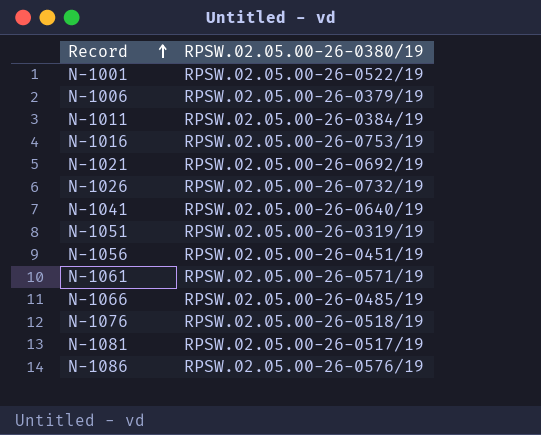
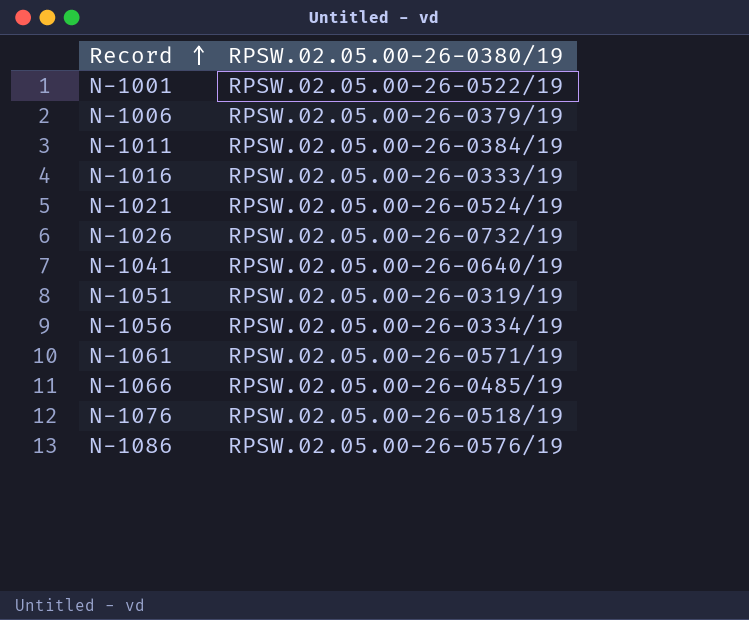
row N-1081: RPSW.02.05.00-26-0517/19 -> none
N-1016 | RPSW.02.05.00-26-0380/19: RPSW.02.05.00-26-0753/19 -> RPSW.02.05.00-26-0333/19
N-1021 | RPSW.02.05.00-26-0380/19: RPSW.02.05.00-26-0692/19 -> RPSW.02.05.00-26-0524/19
N-1056 | RPSW.02.05.00-26-0380/19: RPSW.02.05.00-26-0451/19 -> RPSW.02.05.00-26-0334/19

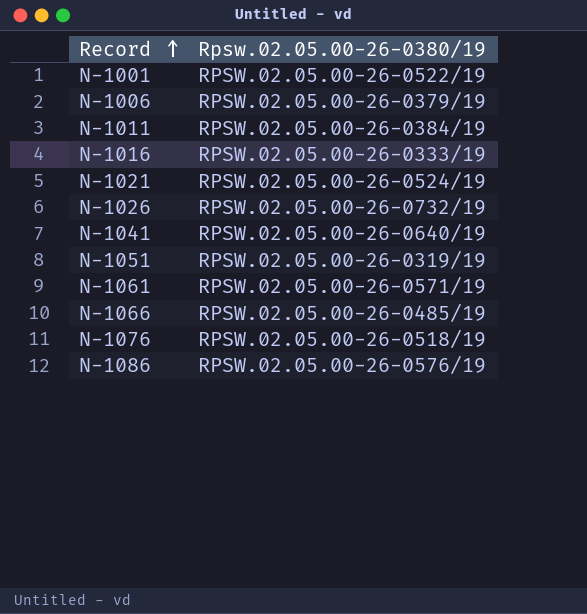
column name: RPSW.02.05.00-26-0380/19 -> Rpsw.02.05.00-26-0380/19
row N-1056: RPSW.02.05.00-26-0334/19 -> none

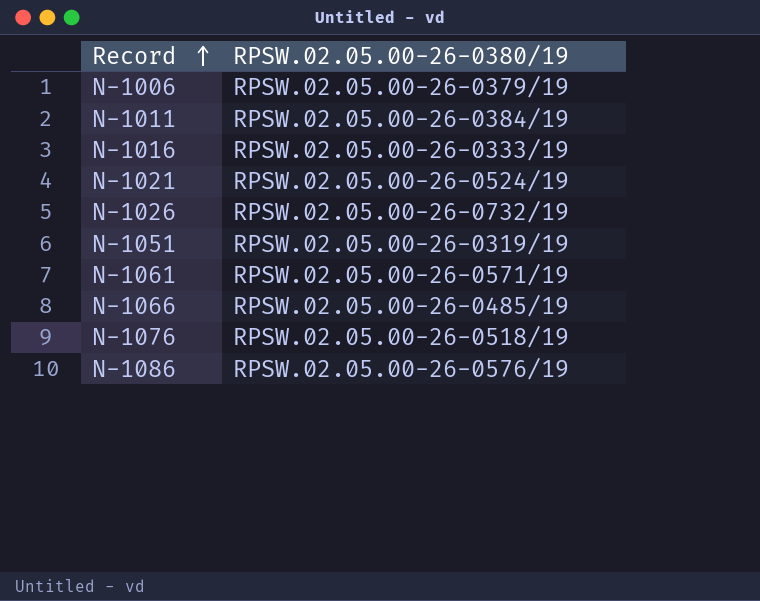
column name: Rpsw.02.05.00-26-0380/19 -> RPSW.02.05.00-26-0380/19
row N-1001: RPSW.02.05.00-26-0522/19 -> none
row N-1041: RPSW.02.05.00-26-0640/19 -> none

